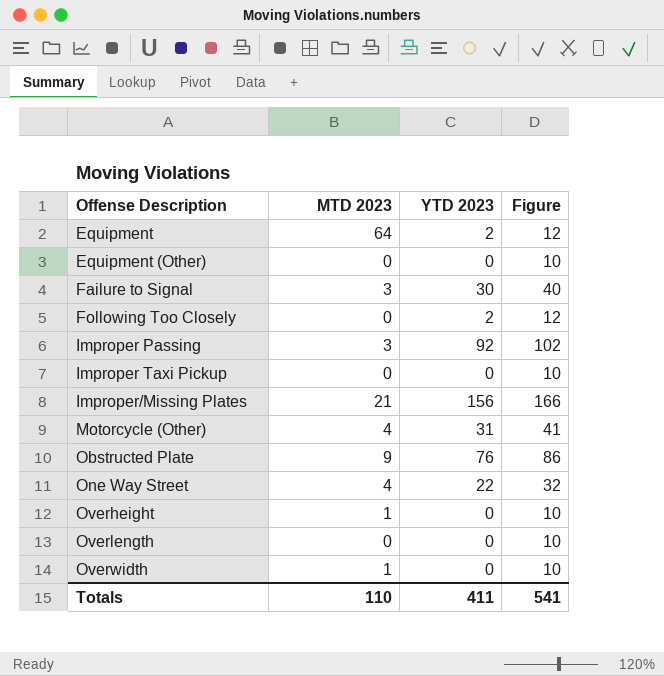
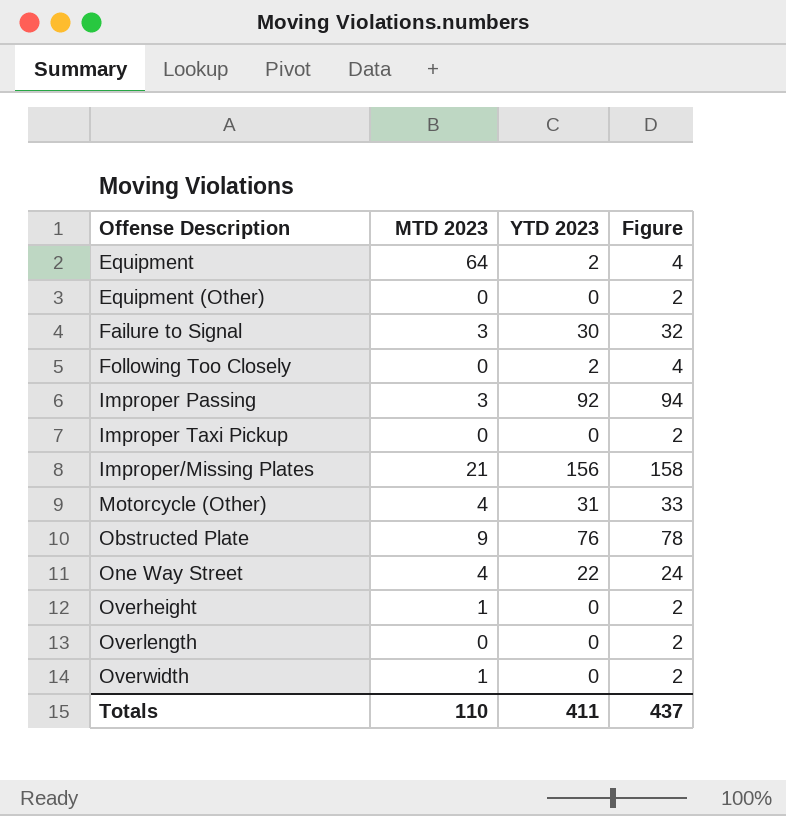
column Figure | formula: [YTD 2023] + 10 -> [YTD 2023] + 2
Totals | Figure: 541 -> 437

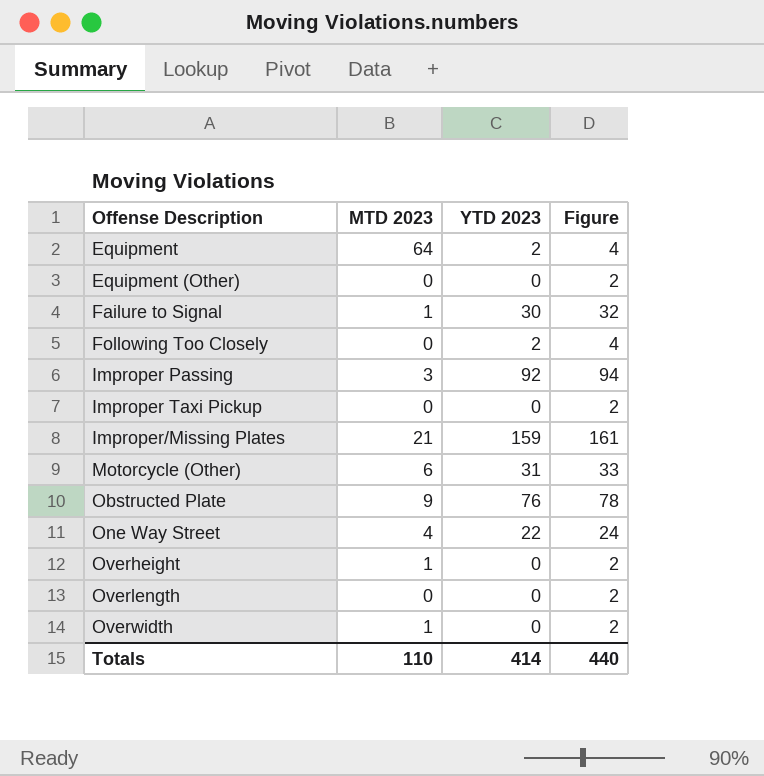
Failure to Signal | MTD 2023: 3 -> 1
Improper/Missing Plates | YTD 2023: 156 -> 159
Improper/Missing Plates | Figure: 158 -> 161
Motorcycle (Other) | MTD 2023: 4 -> 6
Totals | YTD 2023: 411 -> 414
Totals | Figure: 437 -> 440

